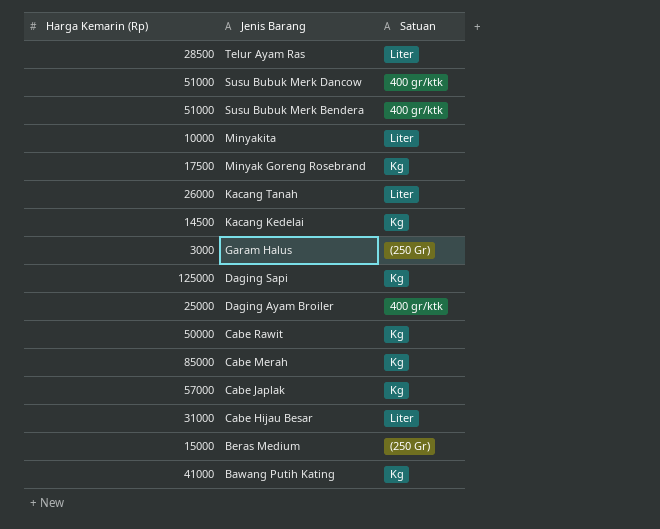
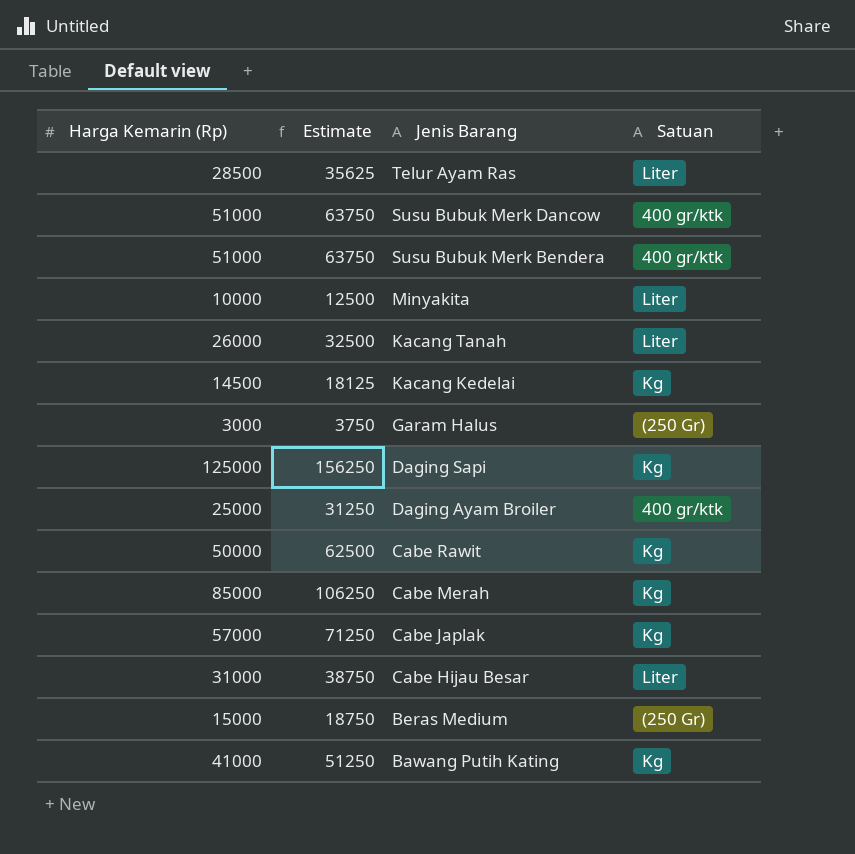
column Estimate | formula: none -> [Harga Kemarin (Rp)] * 1.25
row Minyak Goreng Rosebrand: 17500 | Kg -> none

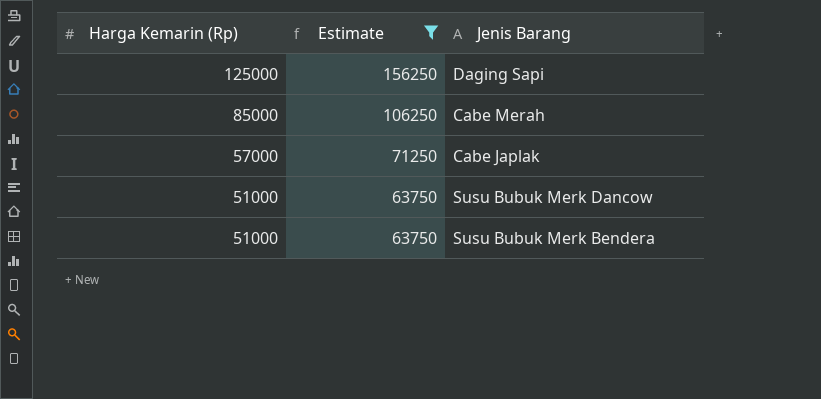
filter: none -> Estimate >= 63750
row order: Jenis Barang descending -> Harga Kemarin (Rp) descending
column Satuan | position: 4 -> none

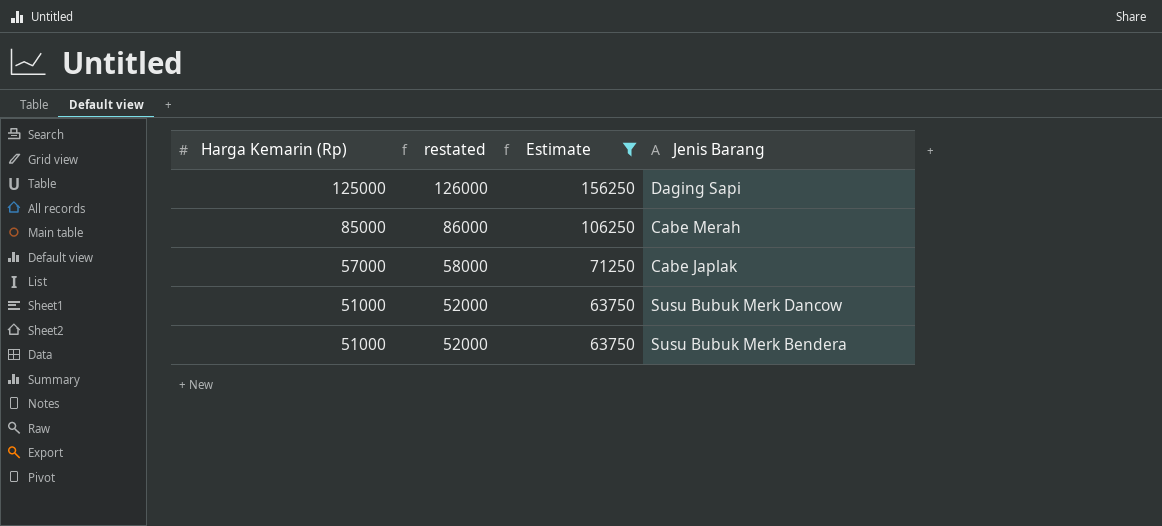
column restated | formula: none -> [Harga Kemarin (Rp)] + 1000

